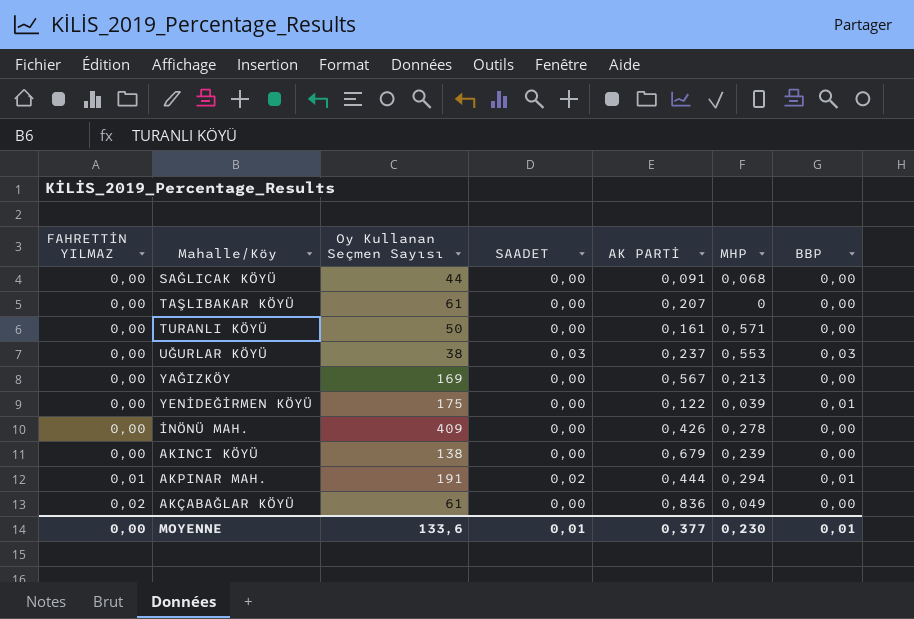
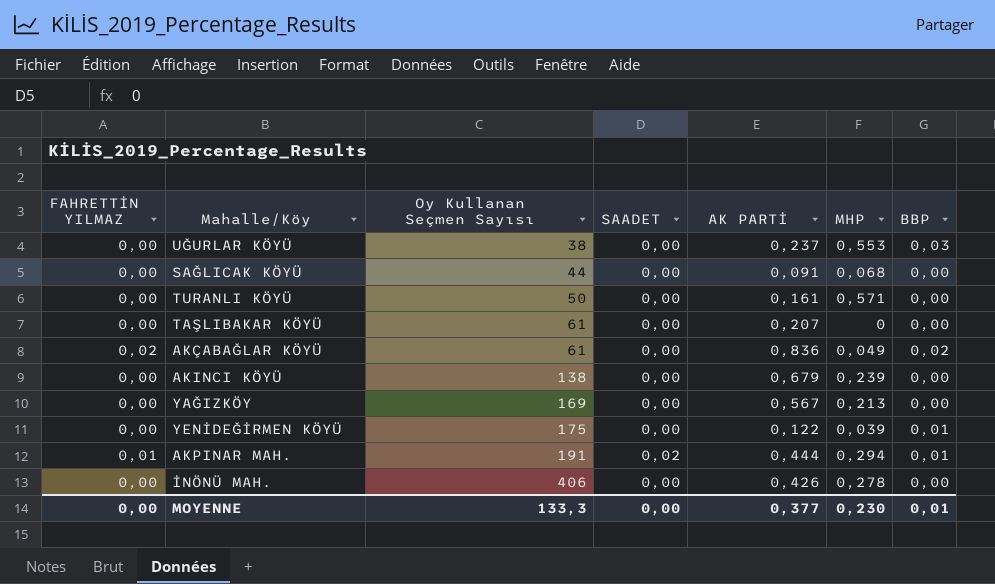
row order: FAHRETTİN YILMAZ ascending -> Oy Kullanan Seçmen Sayısı ascending
UĞURLAR KÖYÜ | SAADET: 0,03 -> 0,00
AKÇABAĞLAR KÖYÜ | BBP: 0,00 -> 0,02
İNÖNÜ MAH. | Oy Kullanan Seçmen Sayısı: 409 -> 406
MOYENNE | Oy Kullanan Seçmen Sayısı: 133,6 -> 133,3
MOYENNE | SAADET: 0,01 -> 0,00

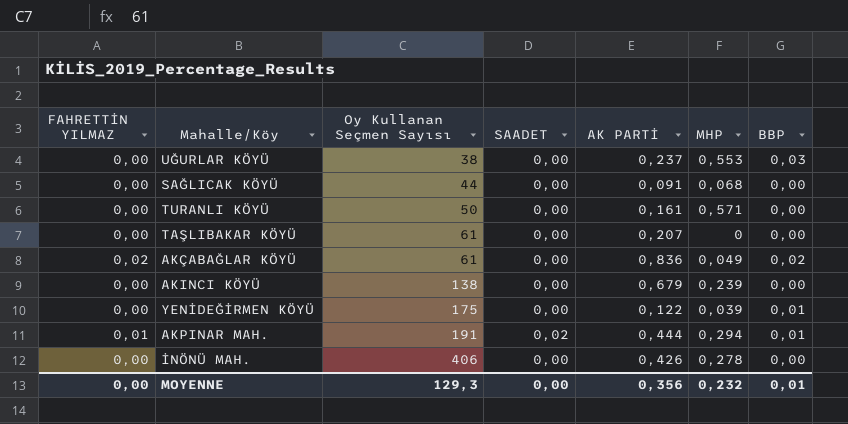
row YAĞIZKÖY: 0,00 | 169 | 0,00 | 0,567 | 0,213 | 0,00 -> none
MOYENNE | Oy Kullanan Seçmen Sayısı: 133,3 -> 129,3
MOYENNE | AK PARTİ: 0,377 -> 0,356
MOYENNE | MHP: 0,230 -> 0,232

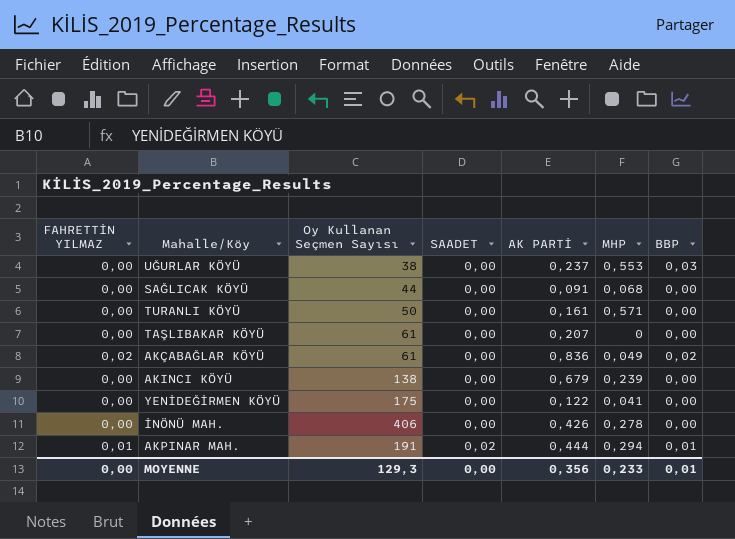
row order: Oy Kullanan Seçmen Sayısı ascending -> SAADET ascending
YENİDEĞİRMEN KÖYÜ | MHP: 0,039 -> 0,041
YENİDEĞİRMEN KÖYÜ | BBP: 0,01 -> 0,00
MOYENNE | MHP: 0,232 -> 0,233

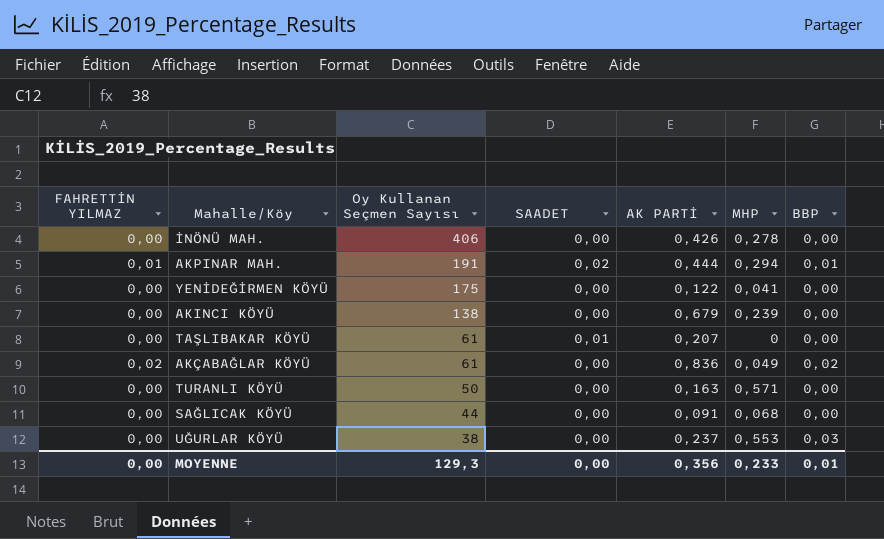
row order: SAADET ascending -> Oy Kullanan Seçmen Sayısı descending
TAŞLIBAKAR KÖYÜ | SAADET: 0,00 -> 0,01
TURANLI KÖYÜ | AK PARTİ: 0,161 -> 0,163

